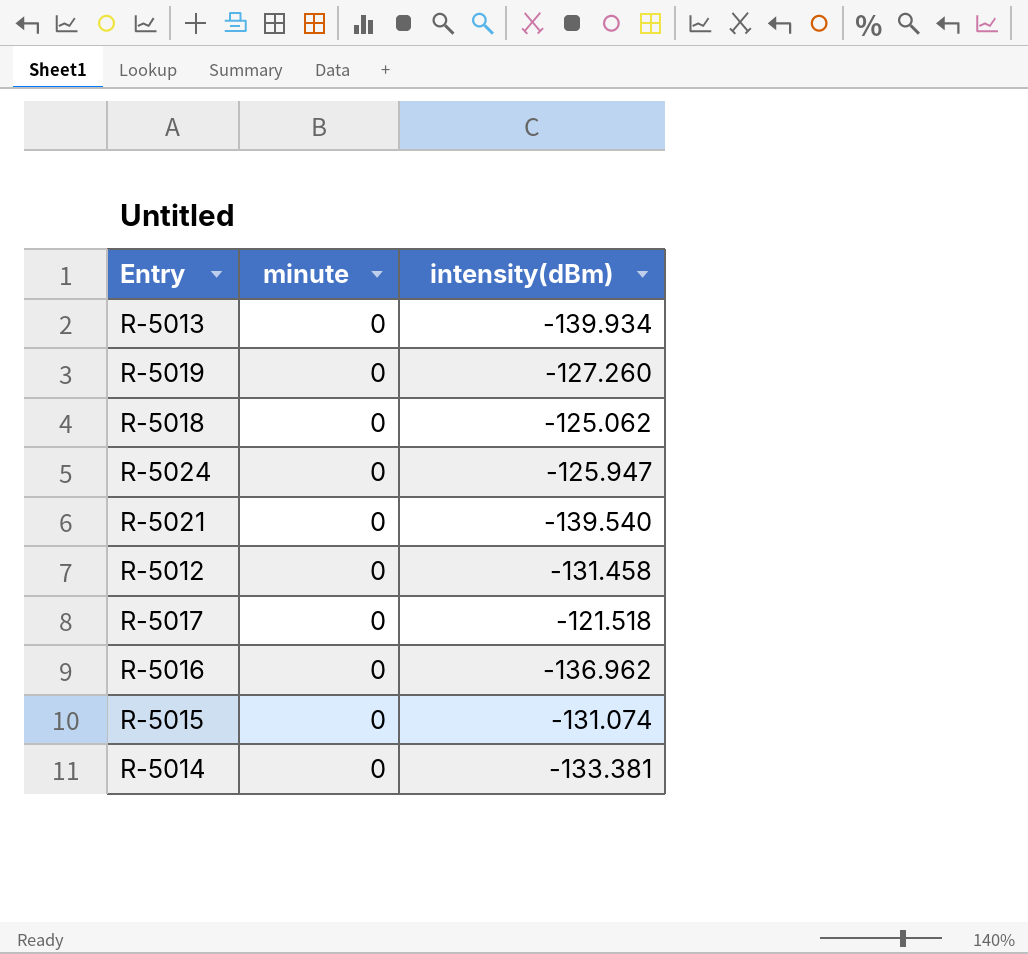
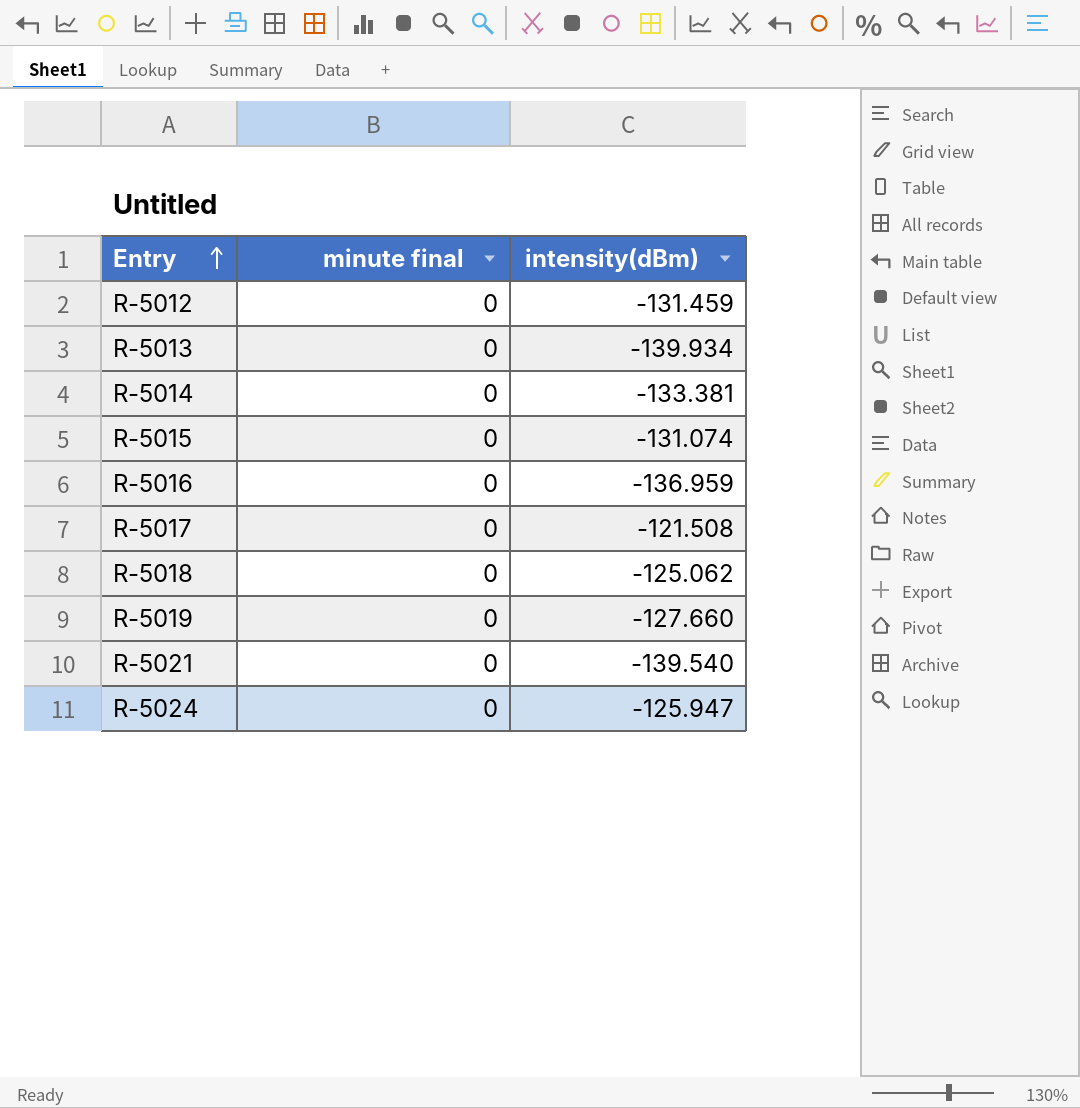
row order: none -> Entry ascending
column name: minute -> minute final
R-5012 | intensity(dBm): -131.458 -> -131.459
R-5016 | intensity(dBm): -136.962 -> -136.959
R-5017 | intensity(dBm): -121.518 -> -121.508
R-5019 | intensity(dBm): -127.260 -> -127.660

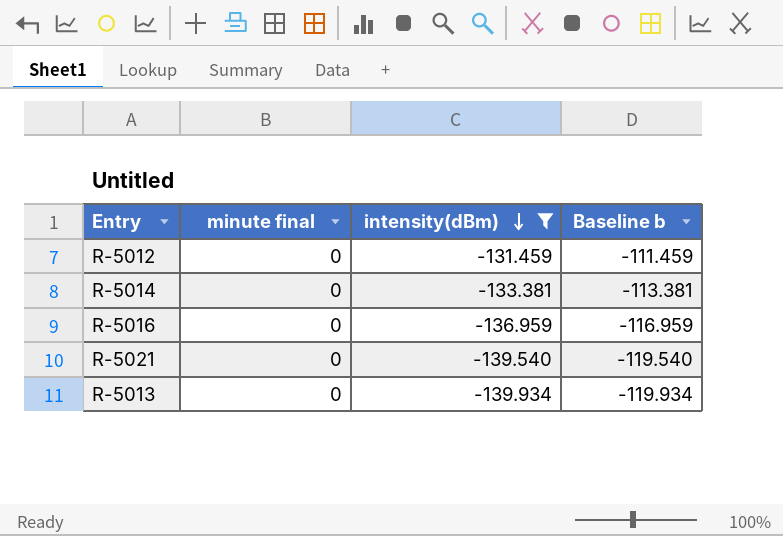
filter: none -> intensity(dBm) <= -131.459
row order: Entry ascending -> intensity(dBm) descending
column Baseline b | formula: none -> [intensity(dBm)] + 20

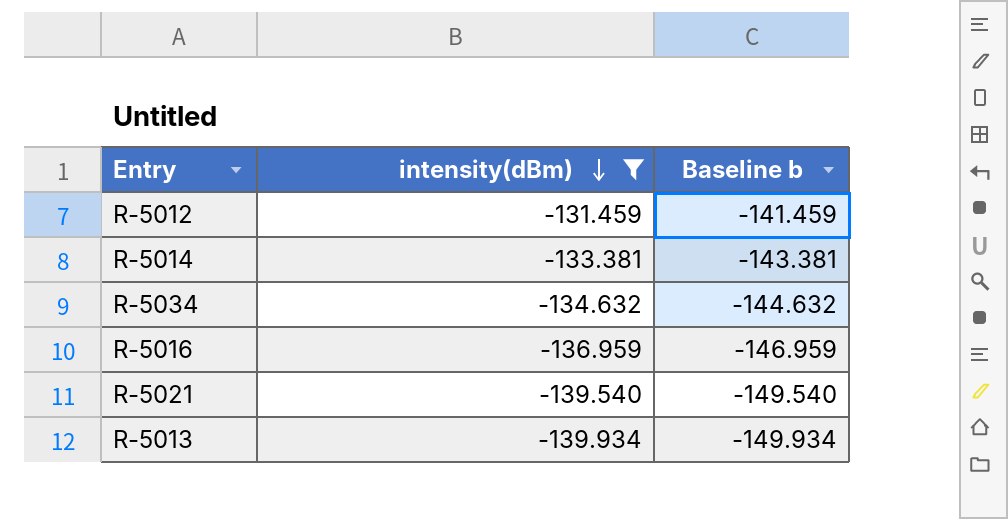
column minute final | position: 2 -> none
column Baseline b | formula: [intensity(dBm)] + 20 -> [intensity(dBm)] - 10
row R-5034: none -> -134.632 | -144.632

